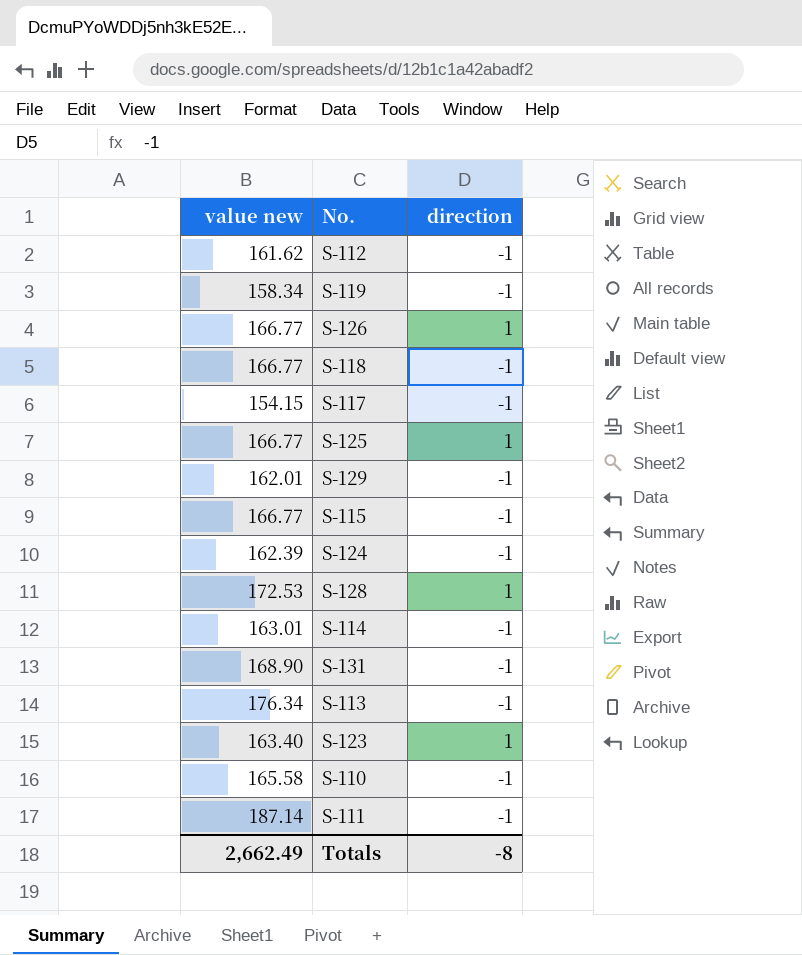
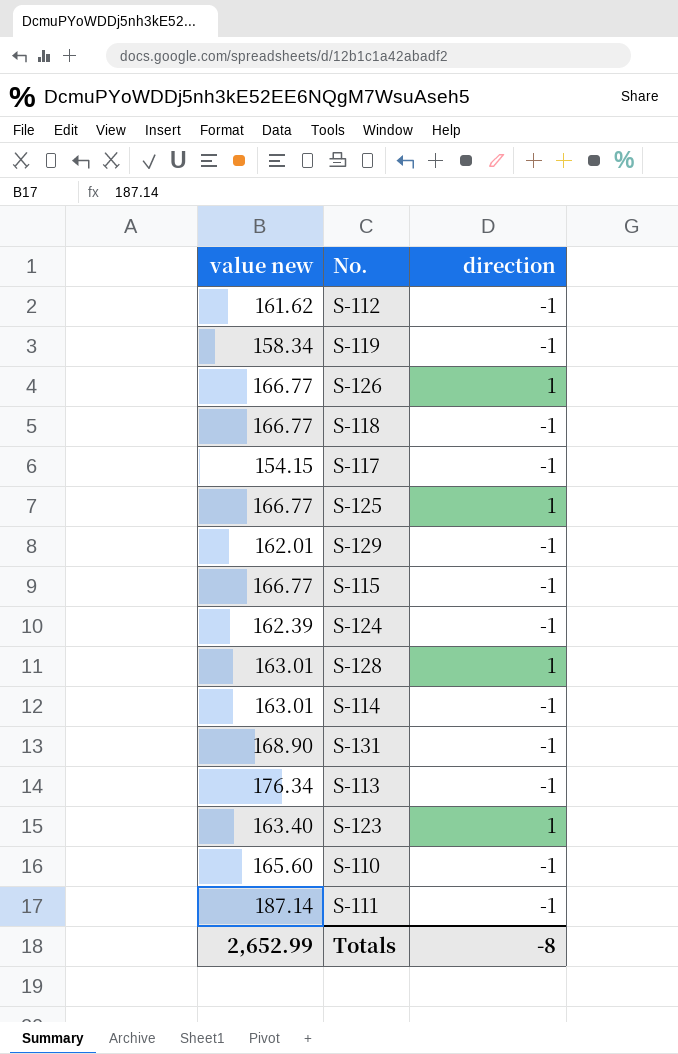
S-128 | value new: 172.53 -> 163.01
S-110 | value new: 165.58 -> 165.60
Totals | value new: 2,662.49 -> 2,652.99

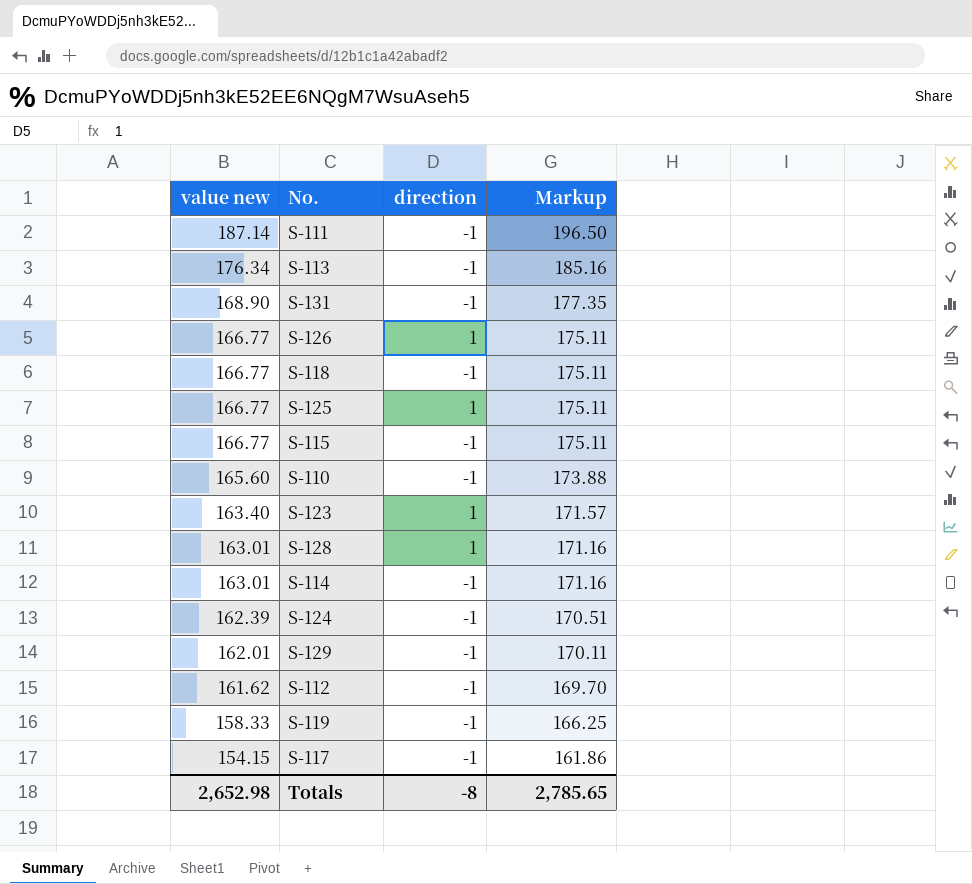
row order: none -> value new descending
column Markup | formula: none -> [value new] * 1.05
S-119 | value new: 158.34 -> 158.33
Totals | value new: 2,652.99 -> 2,652.98

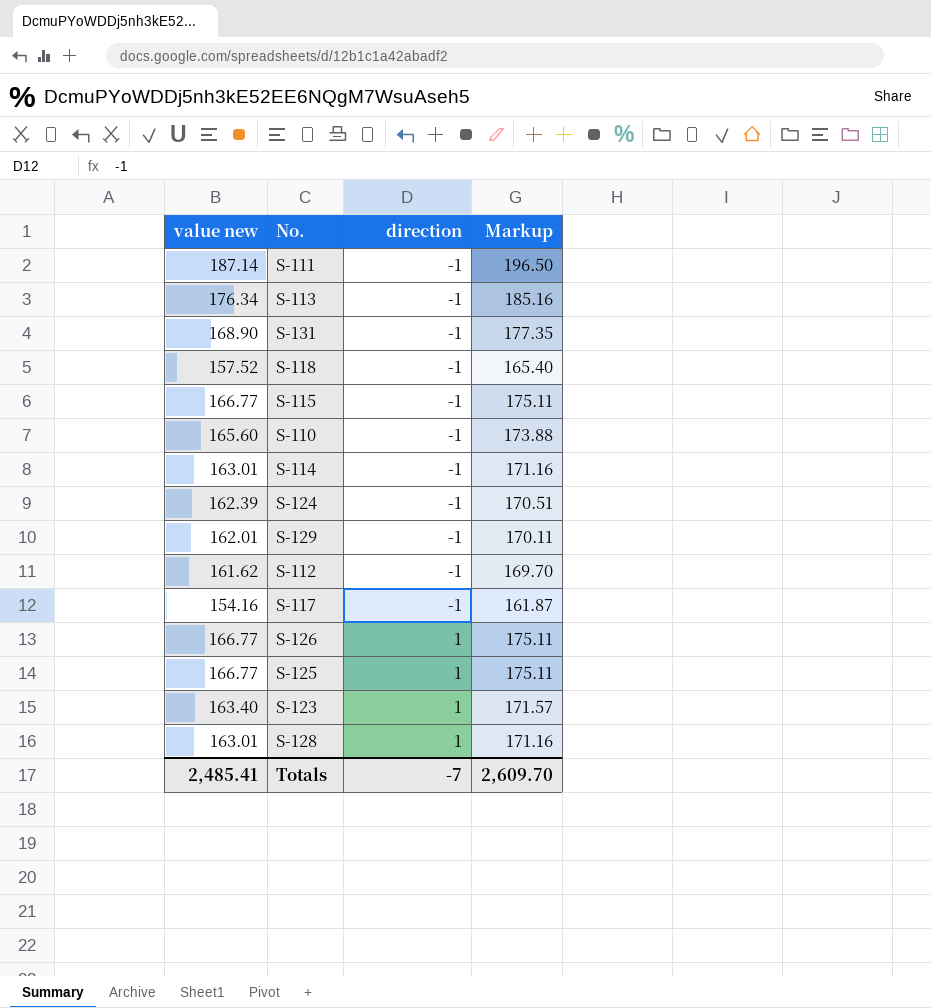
row order: value new descending -> direction ascending
row S-119: 158.33 | -1 | 166.25 -> none
S-118 | value new: 166.77 -> 157.52
S-118 | Markup: 175.11 -> 165.40
S-117 | value new: 154.15 -> 154.16
S-117 | Markup: 161.86 -> 161.87
Totals | value new: 2,652.98 -> 2,485.41
Totals | direction: -8 -> -7
Totals | Markup: 2,785.65 -> 2,609.70

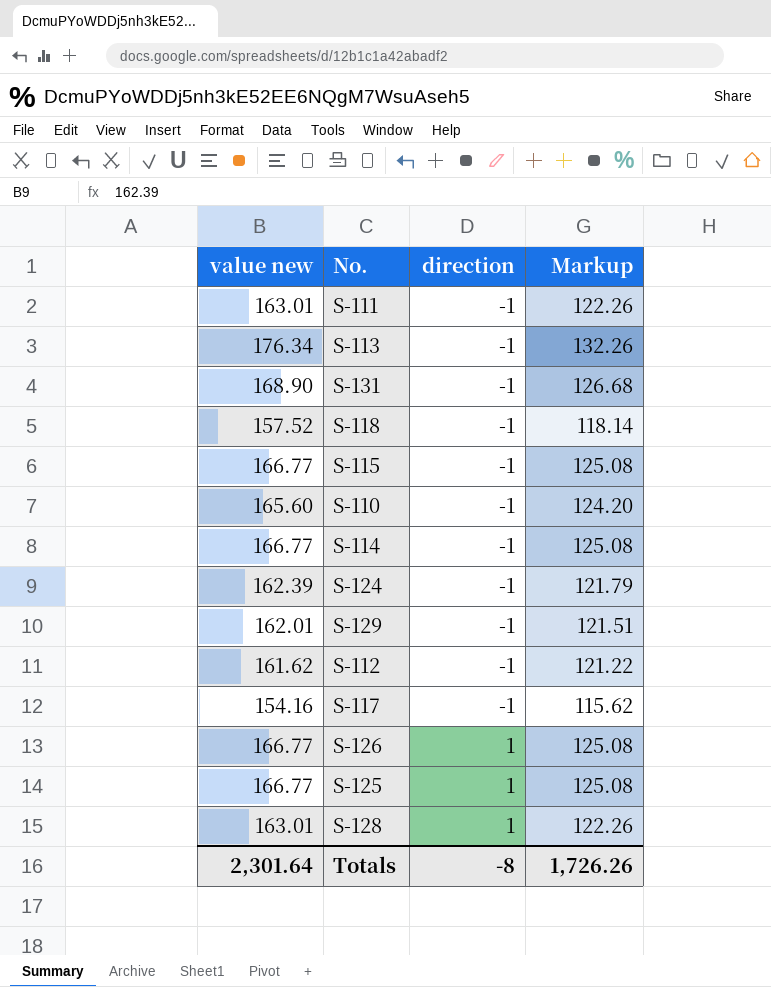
column Markup | formula: [value new] * 1.05 -> [value new] * 0.75
row S-123: 163.40 | 1 | 171.57 -> none
S-111 | value new: 187.14 -> 163.01
S-114 | value new: 163.01 -> 166.77
Totals | value new: 2,485.41 -> 2,301.64
Totals | direction: -7 -> -8
Totals | Markup: 2,609.70 -> 1,726.26

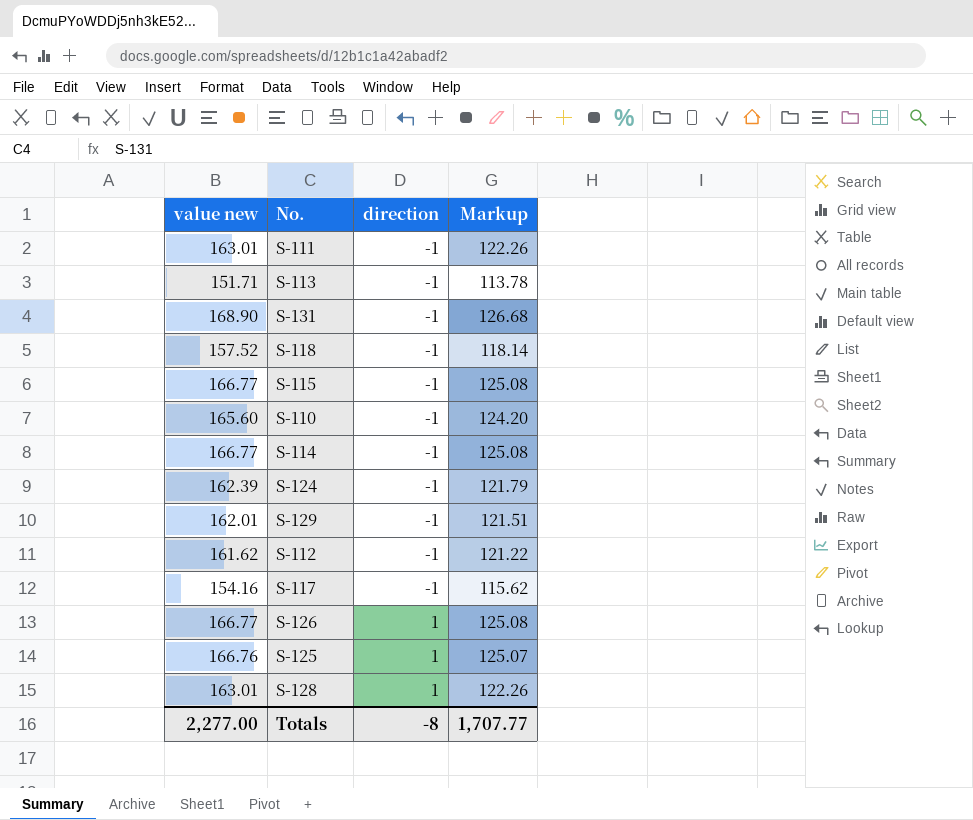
S-113 | value new: 176.34 -> 151.71
S-113 | Markup: 132.26 -> 113.78
S-125 | value new: 166.77 -> 166.76
S-125 | Markup: 125.08 -> 125.07
Totals | value new: 2,301.64 -> 2,277.00
Totals | Markup: 1,726.26 -> 1,707.77

